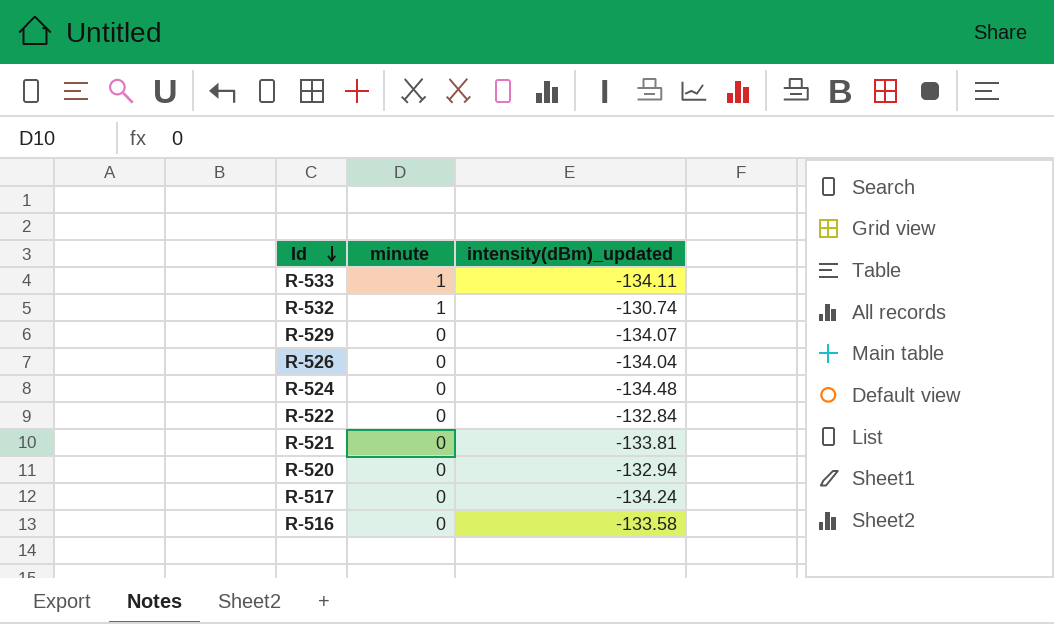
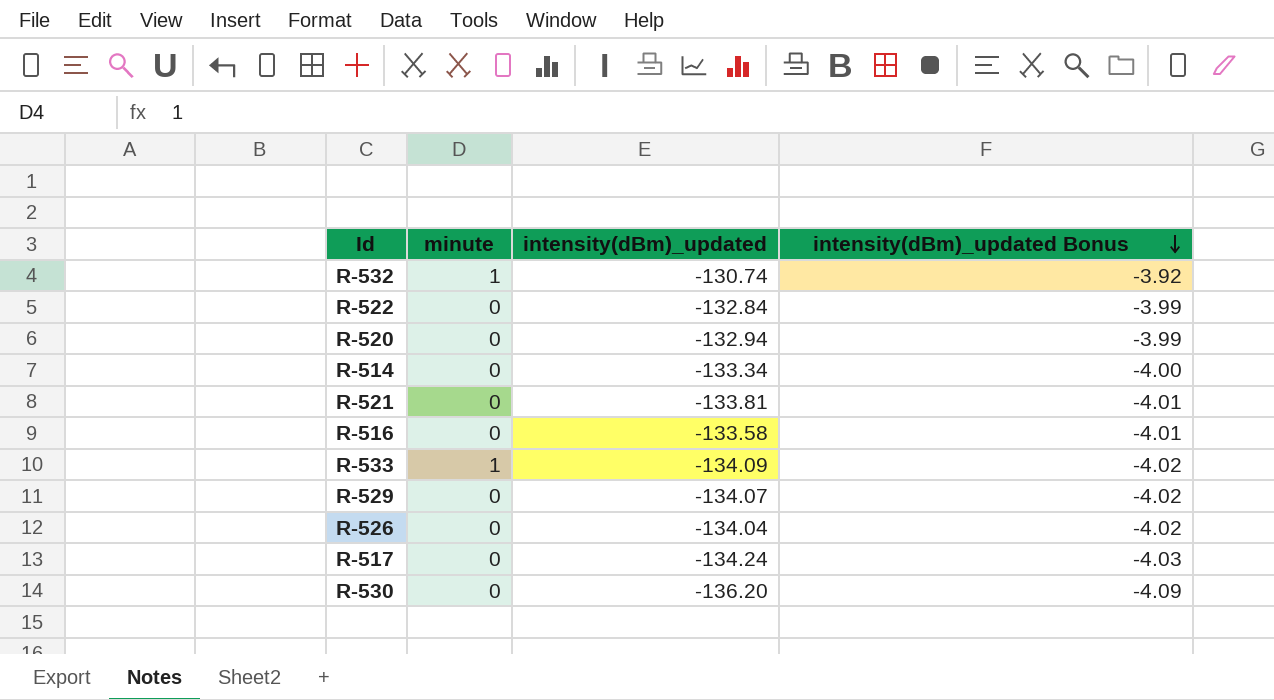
row order: Id descending -> intensity(dBm)_updated Bonus descending
column intensity(dBm)_updated Bonus | formula: none -> [intensity(dBm)_updated] * 0.03
row R-524: 0 | -134.48 -> none
row R-514: none -> 0 | -133.34 | -4.00
R-533 | intensity(dBm)_updated: -134.11 -> -134.09
row R-530: none -> 0 | -136.20 | -4.09

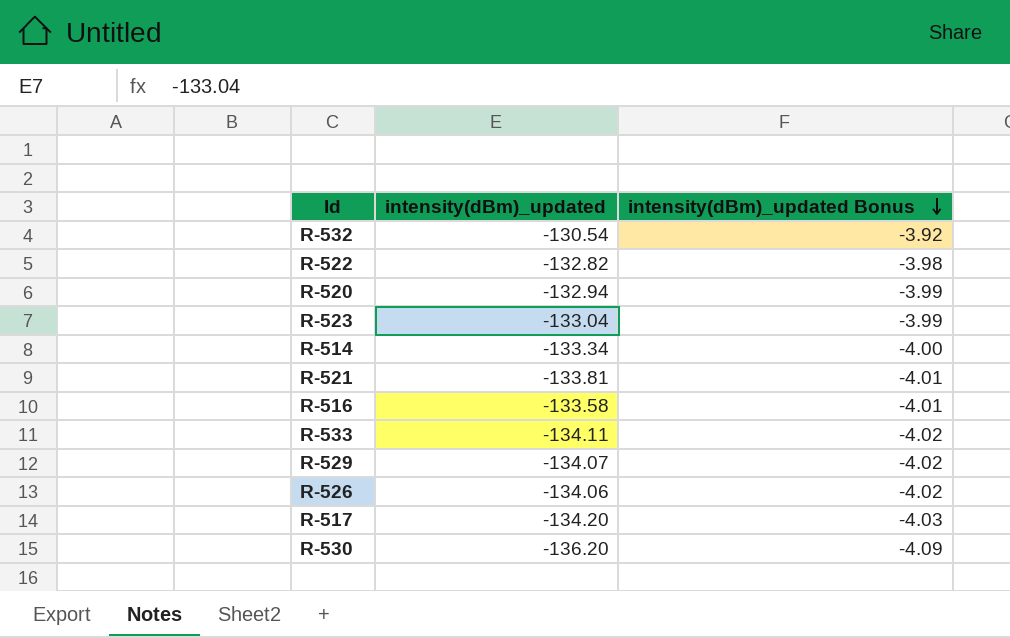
column minute | position: 2 -> none
R-532 | intensity(dBm)_updated: -130.74 -> -130.54
R-522 | intensity(dBm)_updated: -132.84 -> -132.82
R-522 | intensity(dBm)_updated Bonus: -3.99 -> -3.98
row R-523: none -> -133.04 | -3.99
R-533 | intensity(dBm)_updated: -134.09 -> -134.11
R-526 | intensity(dBm)_updated: -134.04 -> -134.06
R-517 | intensity(dBm)_updated: -134.24 -> -134.20

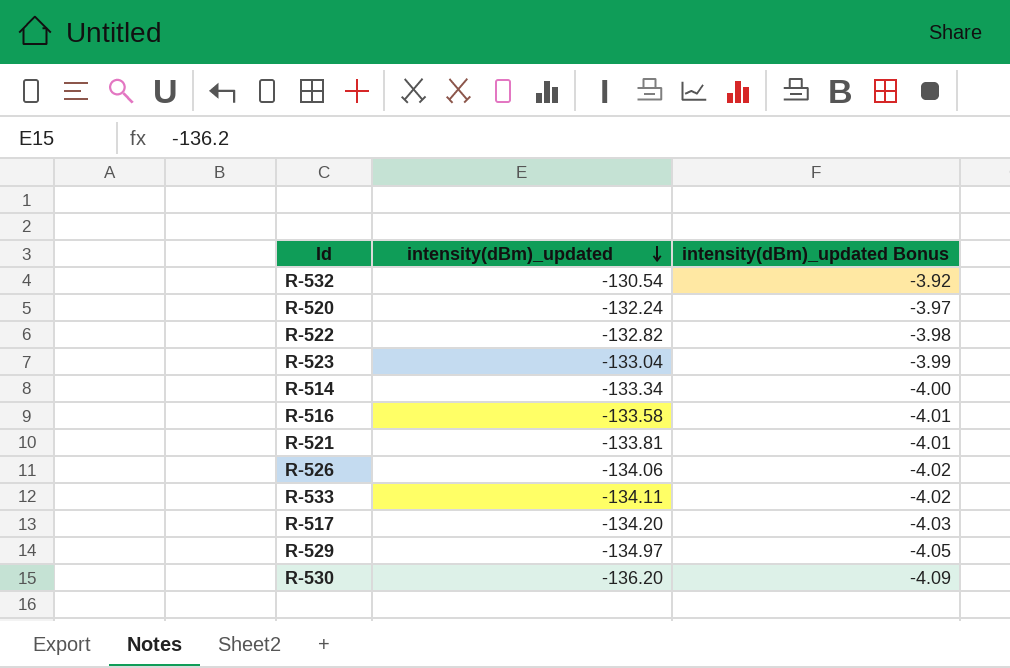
row order: intensity(dBm)_updated Bonus descending -> intensity(dBm)_updated descending
R-520 | intensity(dBm)_updated: -132.94 -> -132.24
R-520 | intensity(dBm)_updated Bonus: -3.99 -> -3.97
R-529 | intensity(dBm)_updated: -134.07 -> -134.97
R-529 | intensity(dBm)_updated Bonus: -4.02 -> -4.05

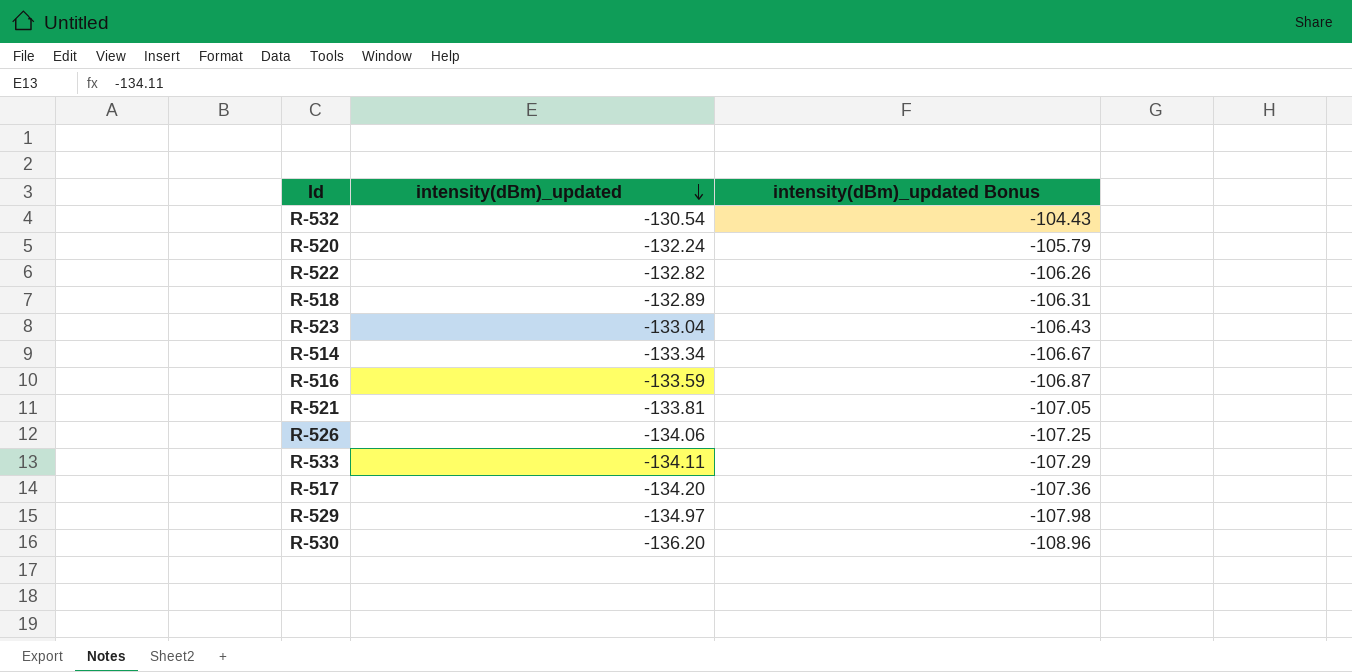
column intensity(dBm)_updated Bonus | formula: [intensity(dBm)_updated] * 0.03 -> [intensity(dBm)_updated] * 0.8
row R-518: none -> -132.89 | -106.31
R-516 | intensity(dBm)_updated: -133.58 -> -133.59

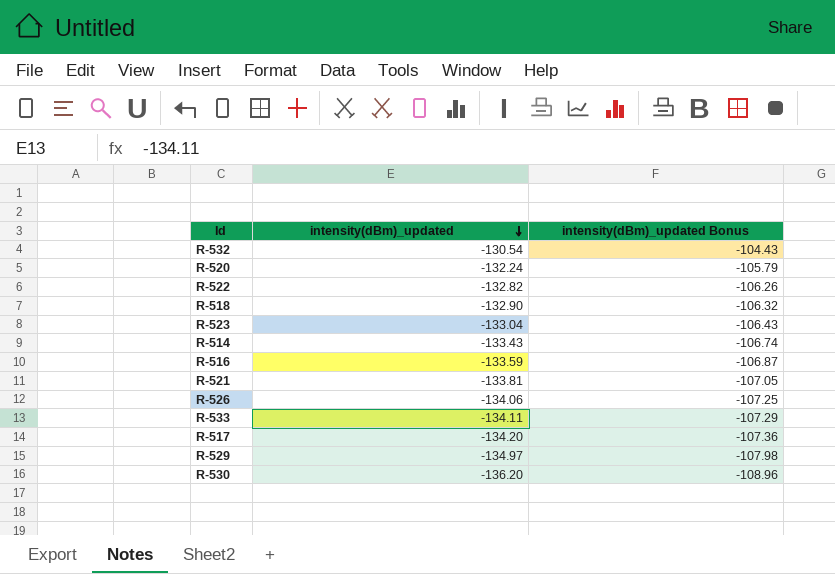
R-518 | intensity(dBm)_updated: -132.89 -> -132.90
R-518 | intensity(dBm)_updated Bonus: -106.31 -> -106.32
R-514 | intensity(dBm)_updated: -133.34 -> -133.43
R-514 | intensity(dBm)_updated Bonus: -106.67 -> -106.74

